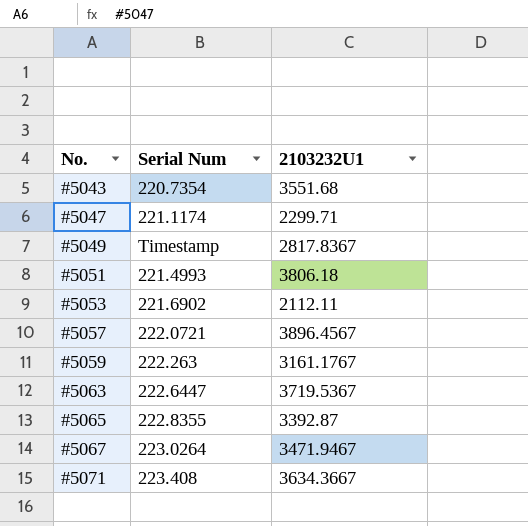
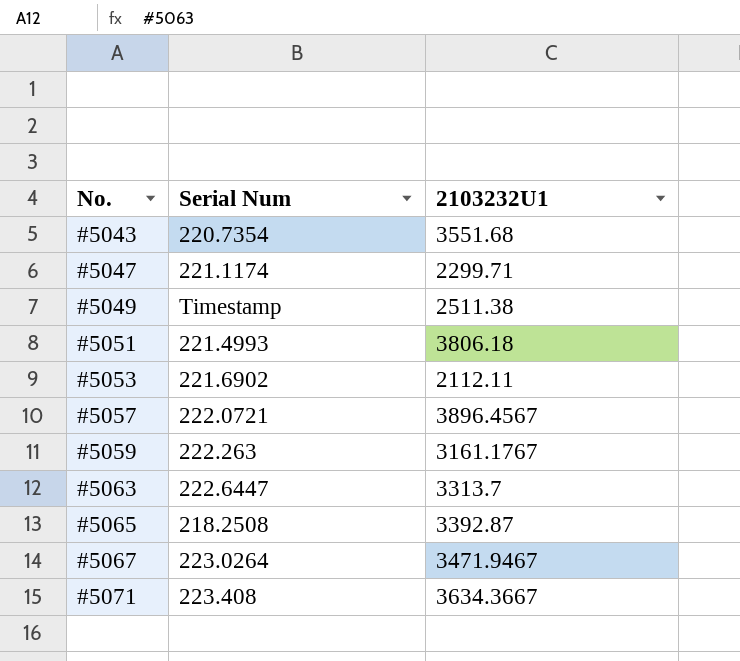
#5049 | 2103232U1: 2817.8367 -> 2511.38
#5063 | 2103232U1: 3719.5367 -> 3313.7
#5065 | Serial Num: 222.8355 -> 218.2508

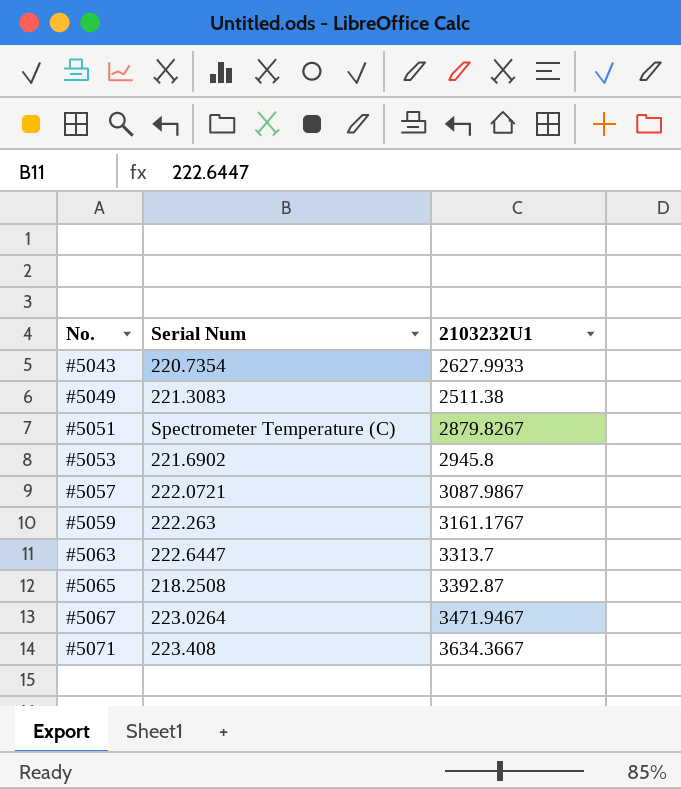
row #5047: 221.1174 | 2299.71 -> none
#5043 | 2103232U1: 3551.68 -> 2627.9933
#5049 | Serial Num: Timestamp -> 221.3083
#5051 | Serial Num: 221.4993 -> Spectrometer Temperature (C)
#5051 | 2103232U1: 3806.18 -> 2879.8267
#5053 | 2103232U1: 2112.11 -> 2945.8
#5057 | 2103232U1: 3896.4567 -> 3087.9867

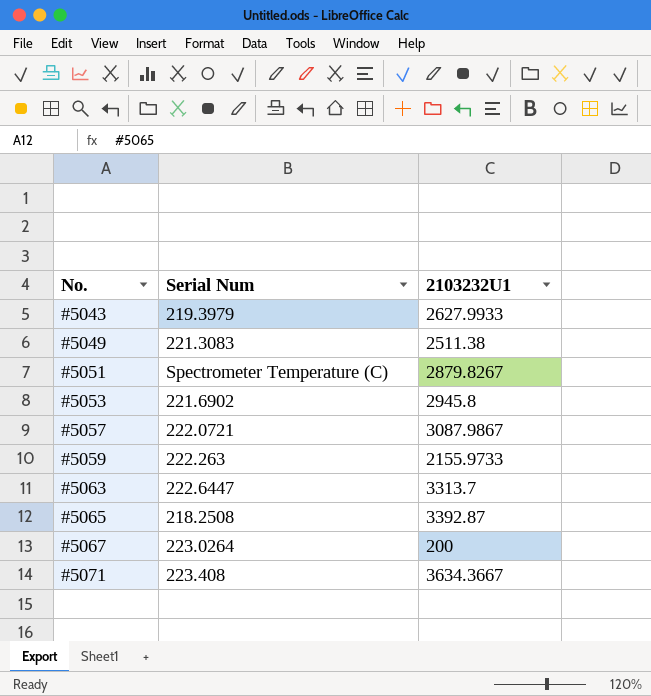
#5043 | Serial Num: 220.7354 -> 219.3979
#5059 | 2103232U1: 3161.1767 -> 2155.9733
#5067 | 2103232U1: 3471.9467 -> 200

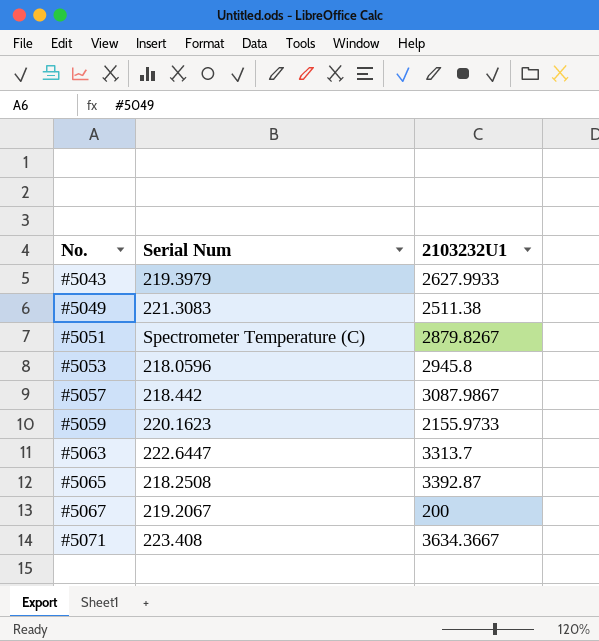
#5053 | Serial Num: 221.6902 -> 218.0596
#5057 | Serial Num: 222.0721 -> 218.442
#5059 | Serial Num: 222.263 -> 220.1623
#5067 | Serial Num: 223.0264 -> 219.2067

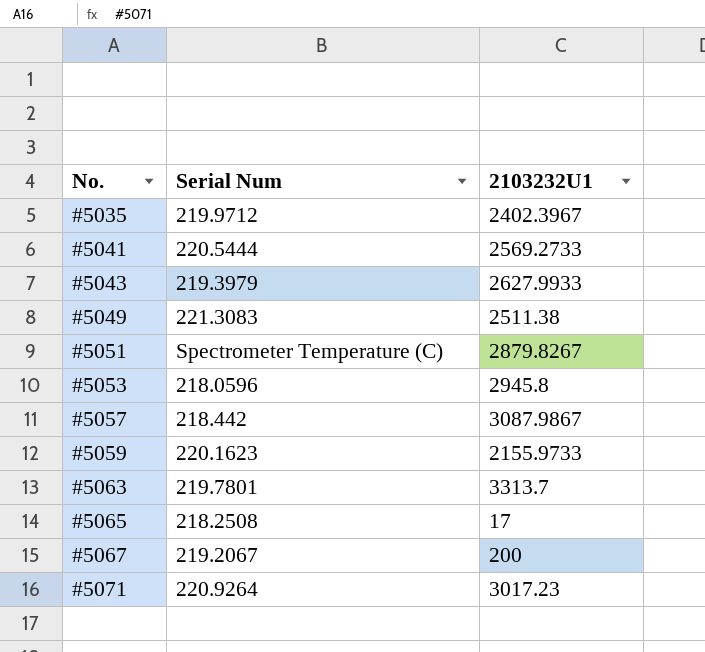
row #5035: none -> 219.9712 | 2402.3967
row #5041: none -> 220.5444 | 2569.2733
#5063 | Serial Num: 222.6447 -> 219.7801
#5065 | 2103232U1: 3392.87 -> 17
#5071 | Serial Num: 223.408 -> 220.9264
#5071 | 2103232U1: 3634.3667 -> 3017.23

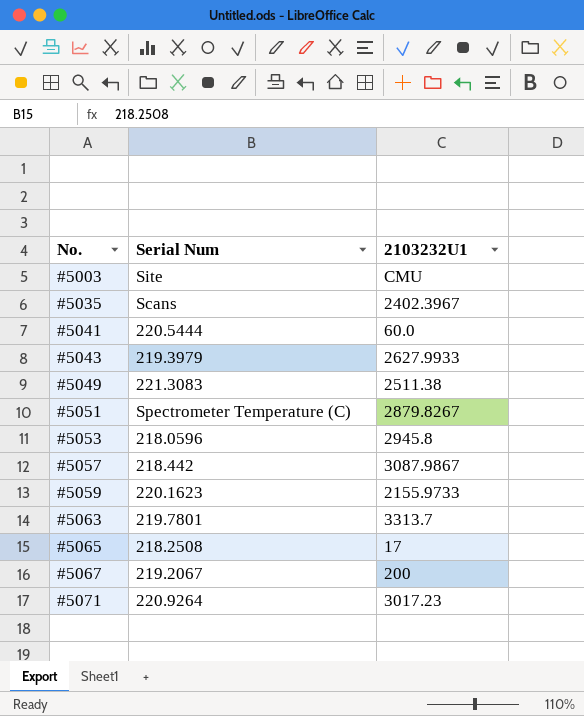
row #5003: none -> Site | CMU
#5035 | Serial Num: 219.9712 -> Scans
#5041 | 2103232U1: 2569.2733 -> 60.0

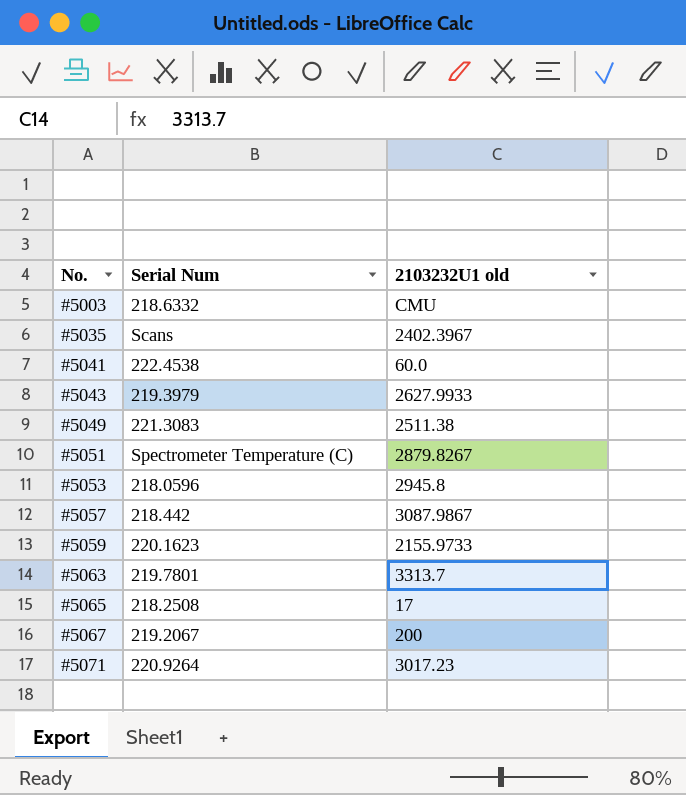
column name: 2103232U1 -> 2103232U1 old
#5003 | Serial Num: Site -> 218.6332
#5041 | Serial Num: 220.5444 -> 222.4538

